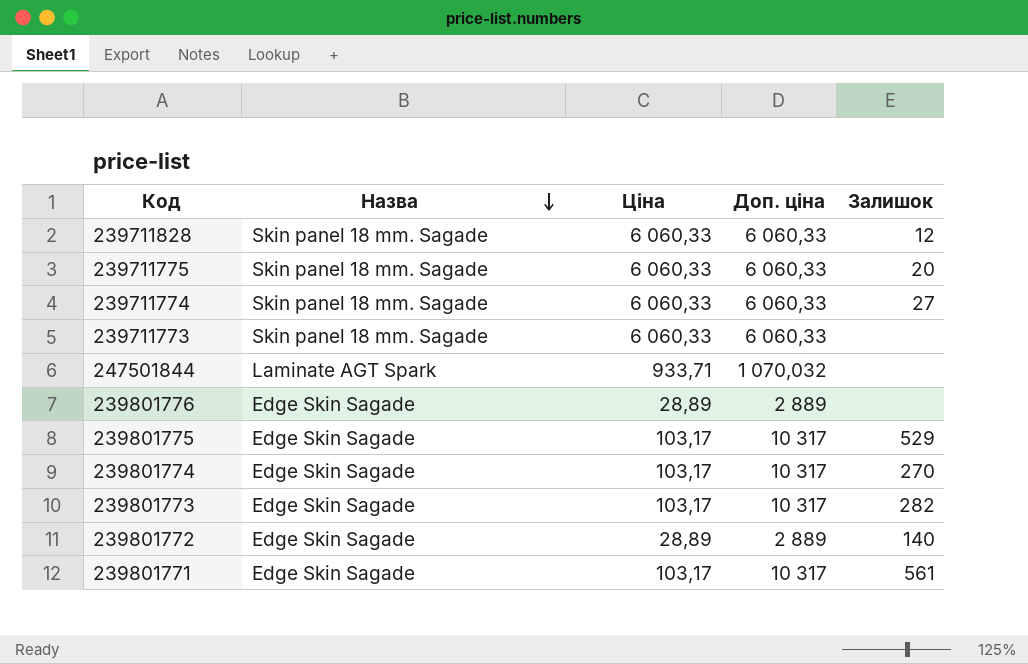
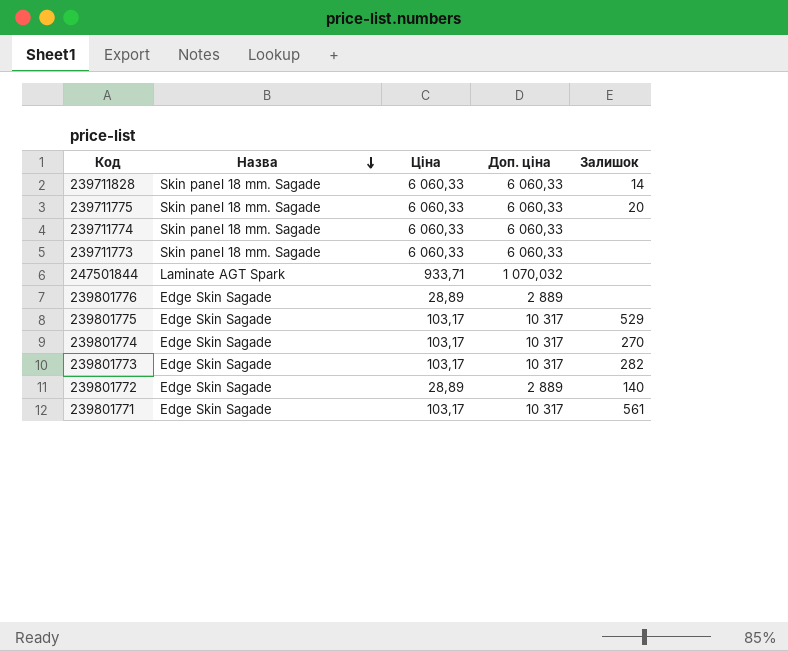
239711828 | Залишок: 12 -> 14
239711774 | Залишок: 27 -> none

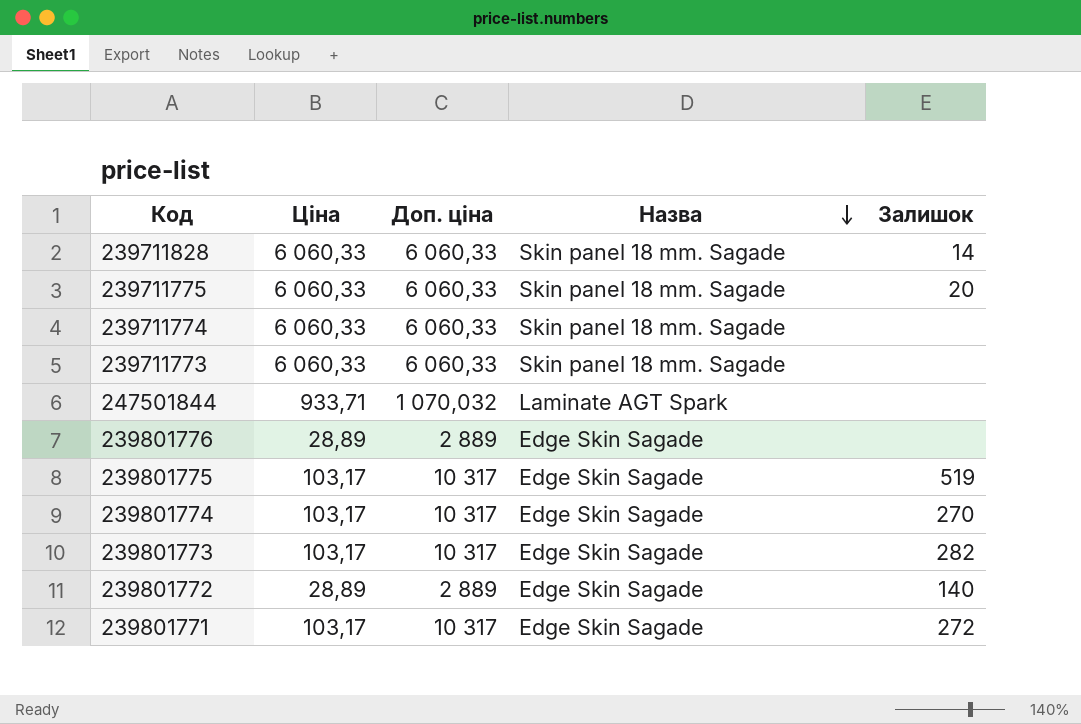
column Назва | position: 2 -> 4
239801775 | Залишок: 529 -> 519
239801771 | Залишок: 561 -> 272

